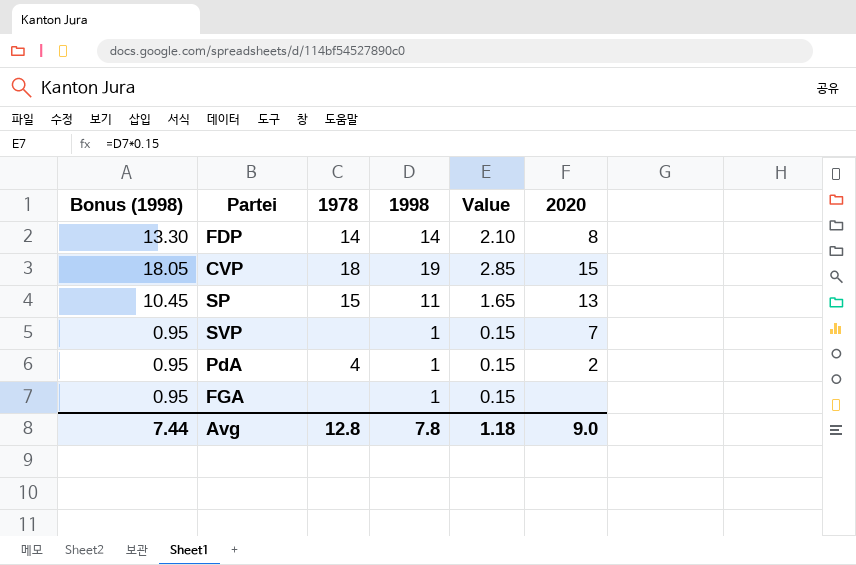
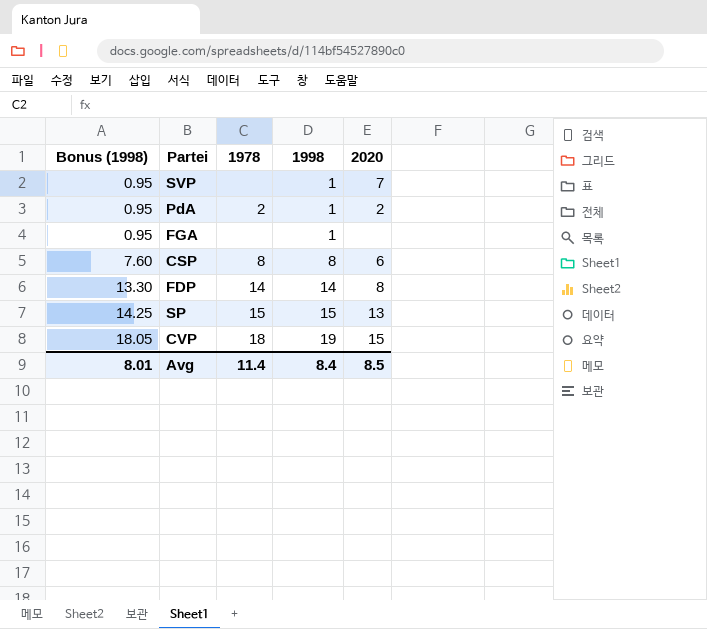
row order: none -> Bonus (1998) ascending
column Value | formula: [1998] * 0.15 -> none
PdA | 1978: 4 -> 2
row CSP: none -> 7.60 | 8 | 8 | 6
SP | Bonus (1998): 10.45 -> 14.25
SP | 1998: 11 -> 15
Avg | Bonus (1998): 7.44 -> 8.01
Avg | 1978: 12.8 -> 11.4
Avg | 1998: 7.8 -> 8.4
Avg | 2020: 9.0 -> 8.5

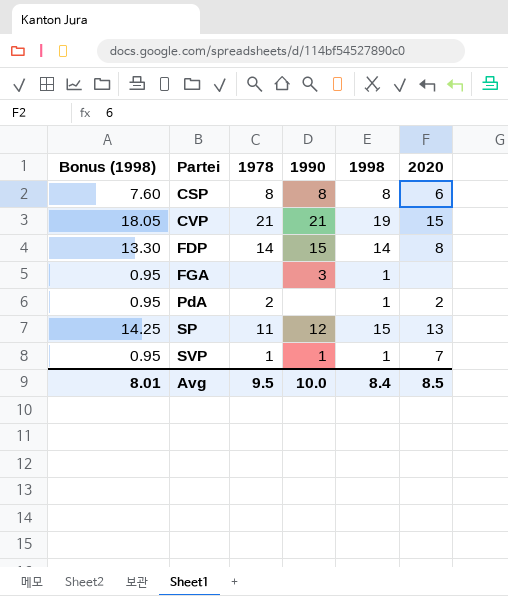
row order: Bonus (1998) ascending -> Partei ascending
column 1990 | position: none -> 4
CVP | 1978: 18 -> 21
SP | 1978: 15 -> 11
SVP | 1978: none -> 1
Avg | 1978: 11.4 -> 9.5

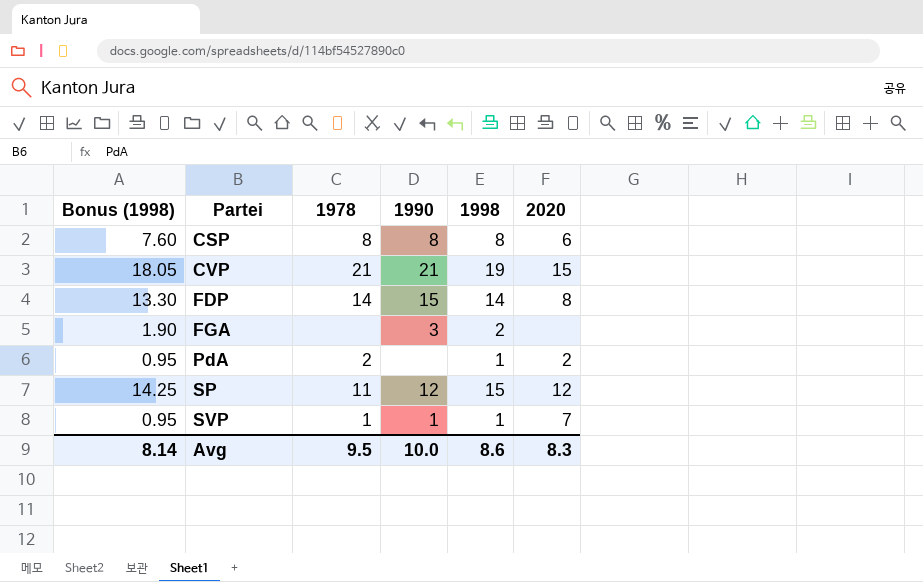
FGA | Bonus (1998): 0.95 -> 1.90
FGA | 1998: 1 -> 2
SP | 2020: 13 -> 12
Avg | Bonus (1998): 8.01 -> 8.14
Avg | 1998: 8.4 -> 8.6
Avg | 2020: 8.5 -> 8.3

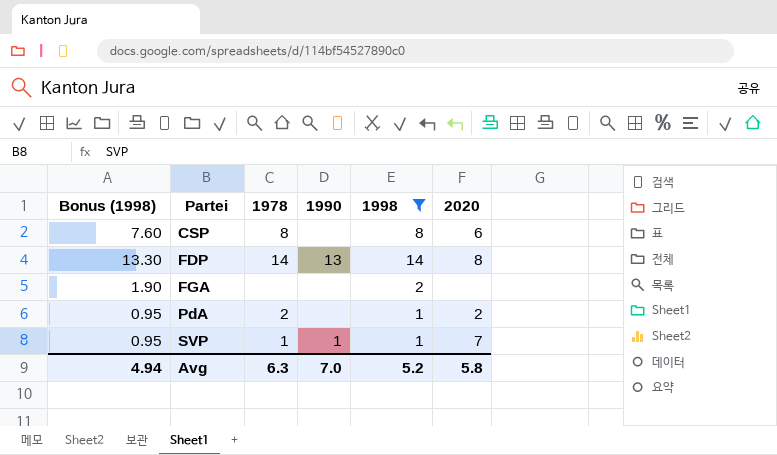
filter: none -> 1998 <= 14
CSP | 1990: 8 -> none
FDP | 1990: 15 -> 13
FGA | 1990: 3 -> none
Avg | Bonus (1998): 8.14 -> 4.94
Avg | 1978: 9.5 -> 6.3
Avg | 1990: 10.0 -> 7.0
Avg | 1998: 8.6 -> 5.2
Avg | 2020: 8.3 -> 5.8

